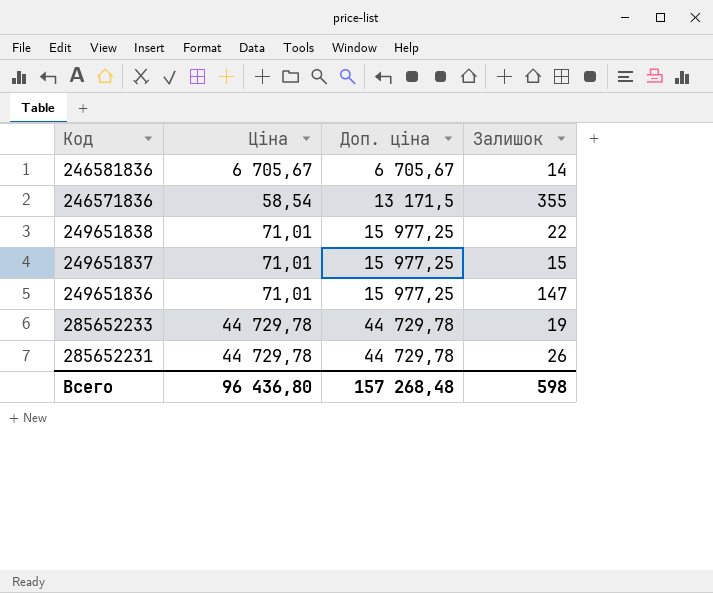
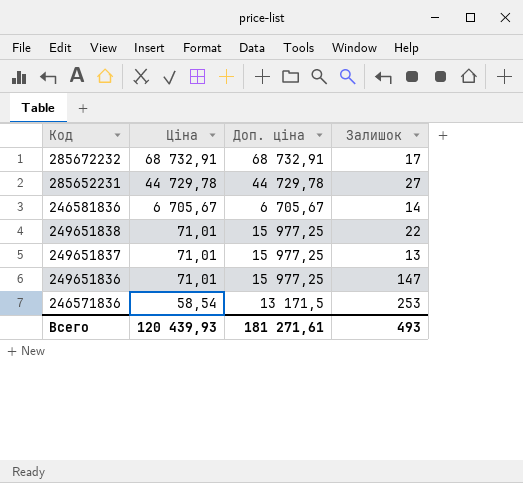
row order: Доп. ціна ascending -> Ціна descending
row 285652233: 44 729,78 | 44 729,78 | 19 -> none
row 285672232: none -> 68 732,91 | 68 732,91 | 17
285652231 | Залишок: 26 -> 27
249651837 | Залишок: 15 -> 13
246571836 | Залишок: 355 -> 253
Всего | Ціна: 96 436,80 -> 120 439,93
Всего | Доп. ціна: 157 268,48 -> 181 271,61
Всего | Залишок: 598 -> 493

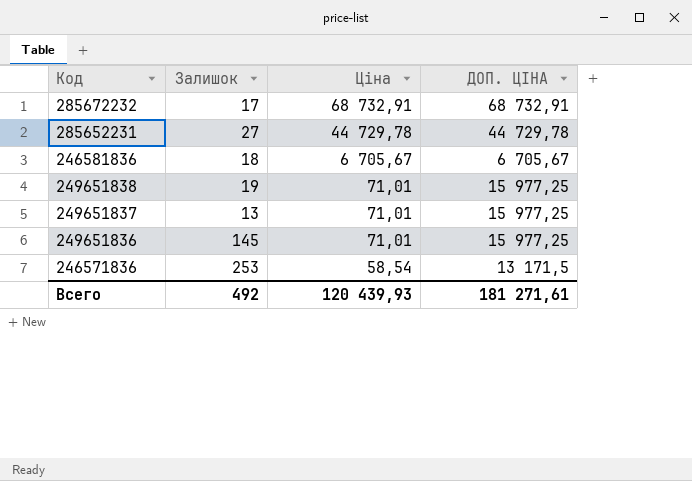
column Залишок | position: 4 -> 2
column name: Доп. ціна -> ДОП. ЦІНА
246581836 | Залишок: 14 -> 18
249651838 | Залишок: 22 -> 19
249651836 | Залишок: 147 -> 145
Всего | Залишок: 493 -> 492

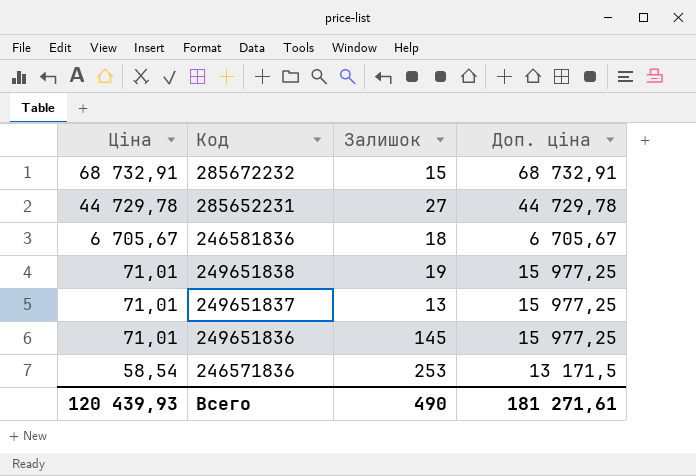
column Ціна | position: 3 -> 1
column name: ДОП. ЦІНА -> Доп. ціна
285672232 | Залишок: 17 -> 15
Всего | Залишок: 492 -> 490

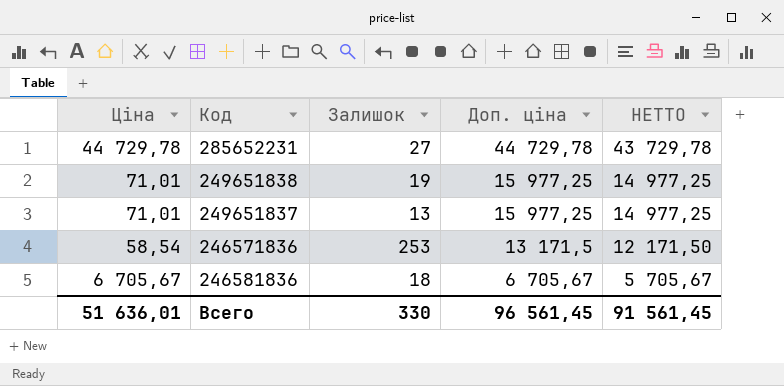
row order: Ціна descending -> Доп. ціна descending
column НЕТТО | formula: none -> [Доп. ціна] - 1000
row 285672232: 68 732,91 | 15 | 68 732,91 -> none
row 249651836: 71,01 | 145 | 15 977,25 -> none
Всего | Ціна: 120 439,93 -> 51 636,01
Всего | Залишок: 490 -> 330
Всего | Доп. ціна: 181 271,61 -> 96 561,45

